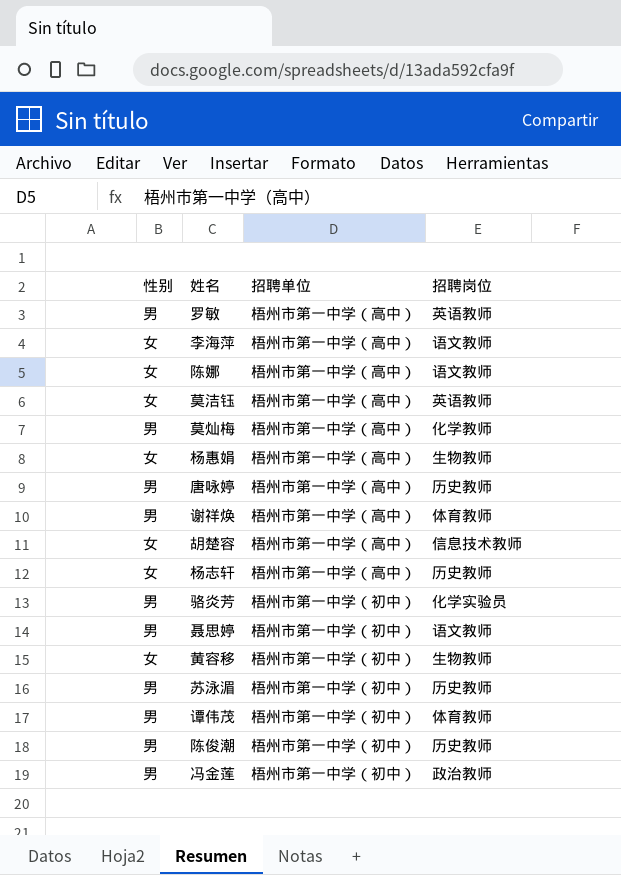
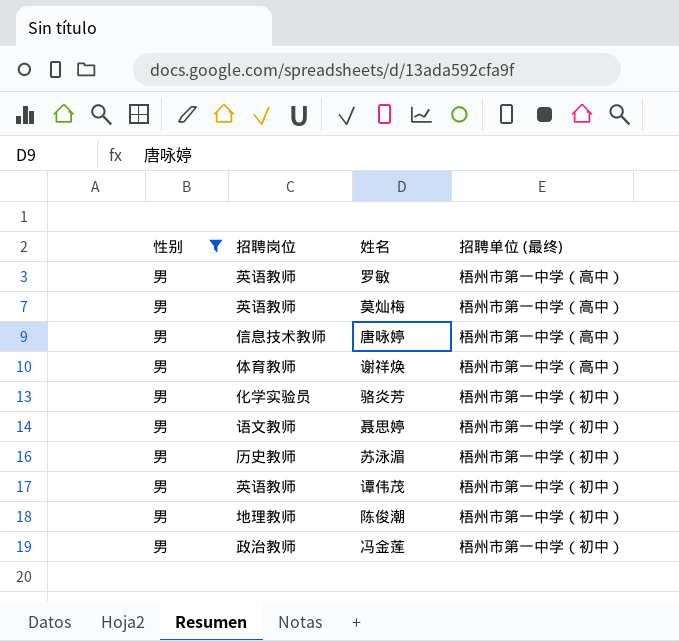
filter: none -> 性别 = 男
column 招聘岗位 | position: 4 -> 2
column name: 招聘单位 -> 招聘单位 (最终)
莫灿梅 | 招聘岗位: 化学教师 -> 英语教师
唐咏婷 | 招聘岗位: 历史教师 -> 信息技术教师
谭伟茂 | 招聘岗位: 体育教师 -> 英语教师
陈俊潮 | 招聘岗位: 历史教师 -> 地理教师

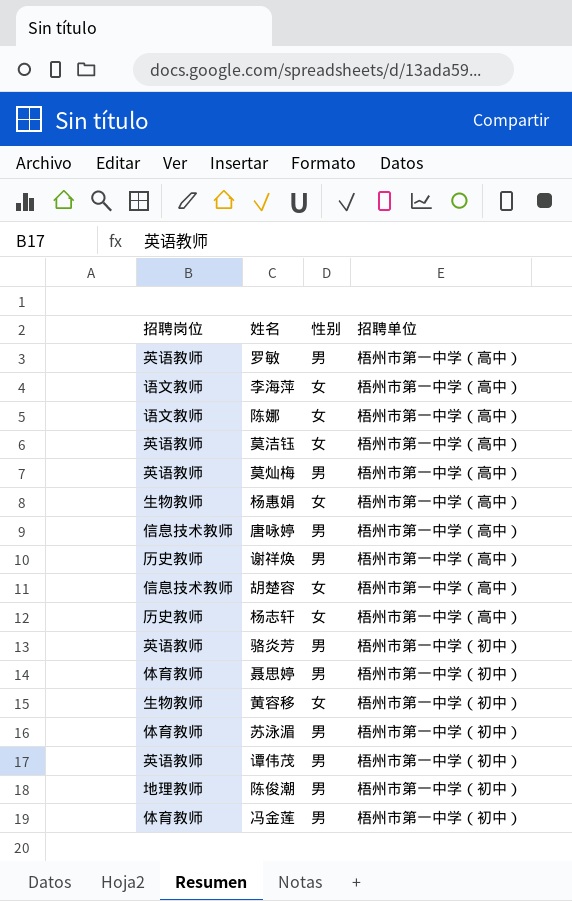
filter: 性别 = 男 -> none
column 性别 | position: 1 -> 3
column name: 招聘单位 (最终) -> 招聘单位
谢祥焕 | 招聘岗位: 体育教师 -> 历史教师
骆炎芳 | 招聘岗位: 化学实验员 -> 英语教师
聂思婷 | 招聘岗位: 语文教师 -> 体育教师
苏泳湄 | 招聘岗位: 历史教师 -> 体育教师
冯金莲 | 招聘岗位: 政治教师 -> 体育教师

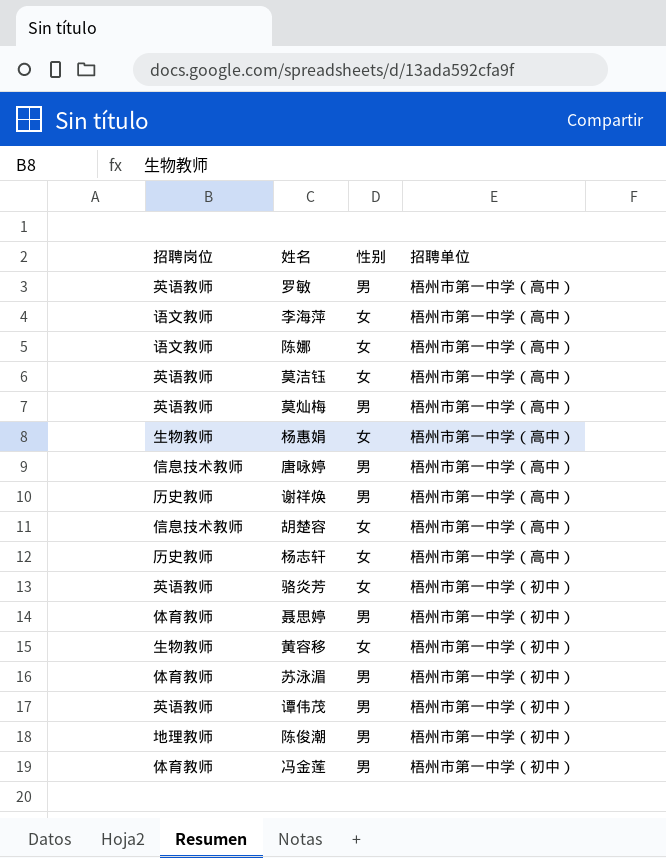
骆炎芳 | 性别: 男 -> 女

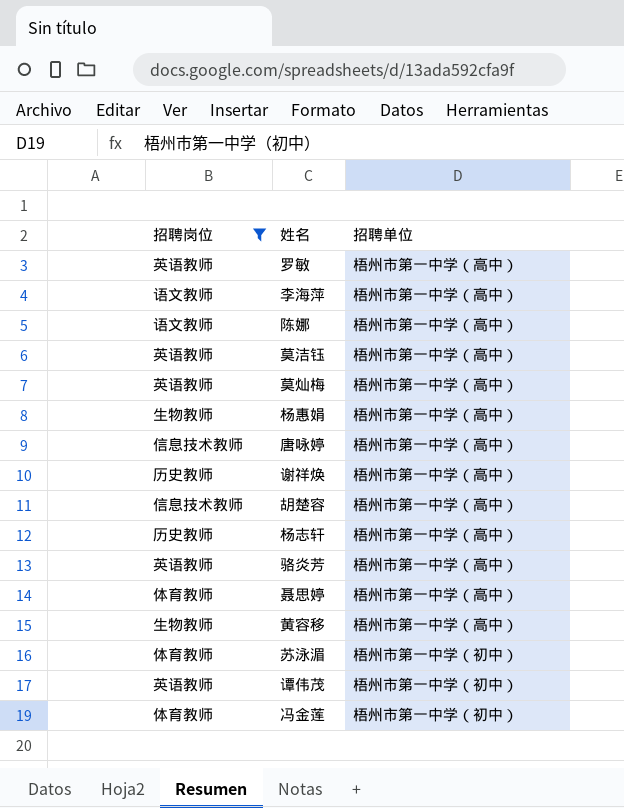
filter: none -> 招聘岗位 != 地理教师
column 性别 | position: 3 -> none
骆炎芳 | 招聘单位: 梧州市第一中学（初中） -> 梧州市第一中学（高中）
聂思婷 | 招聘单位: 梧州市第一中学（初中） -> 梧州市第一中学（高中）
黄容移 | 招聘单位: 梧州市第一中学（初中） -> 梧州市第一中学（高中）

